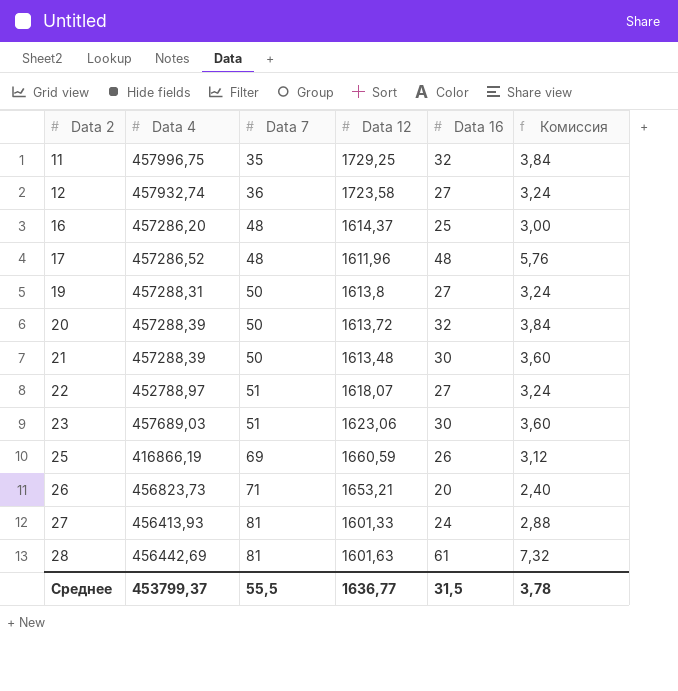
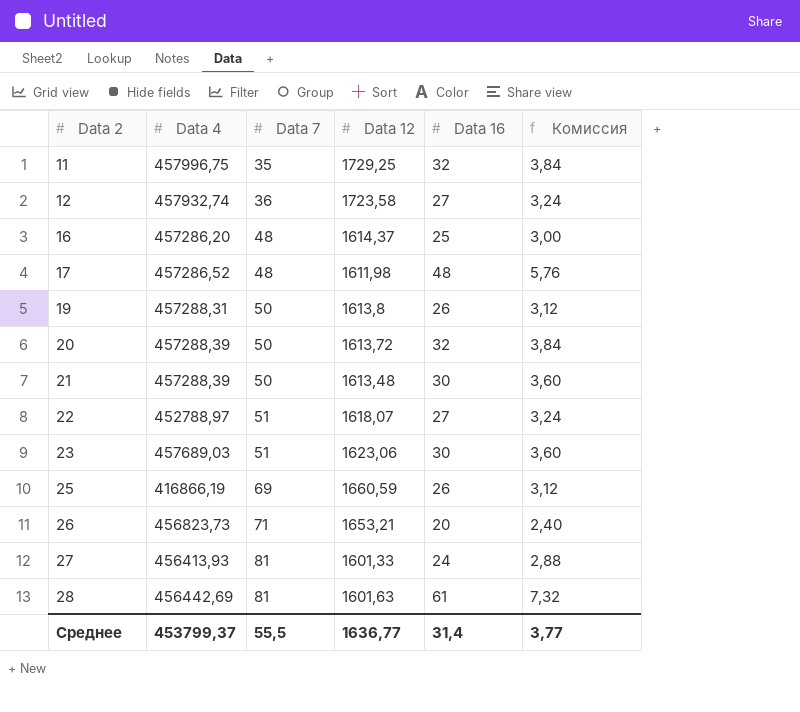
17 | Data 12: 1611,96 -> 1611,98
19 | Data 16: 27 -> 26
19 | Комиссия: 3,24 -> 3,12
Среднее | Data 16: 31,5 -> 31,4
Среднее | Комиссия: 3,78 -> 3,77

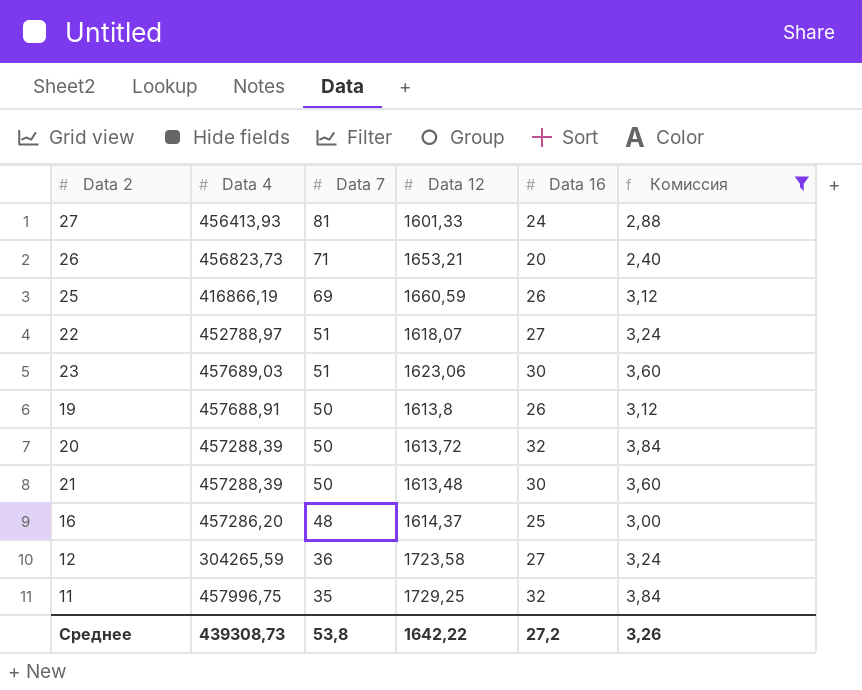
filter: none -> Комиссия <= 3,84
row order: Data 2 ascending -> Data 7 descending
19 | Data 4: 457288,31 -> 457688,91
12 | Data 4: 457932,74 -> 304265,59
Среднее | Data 4: 453799,37 -> 439308,73
Среднее | Data 7: 55,5 -> 53,8
Среднее | Data 12: 1636,77 -> 1642,22
Среднее | Data 16: 31,4 -> 27,2
Среднее | Комиссия: 3,77 -> 3,26

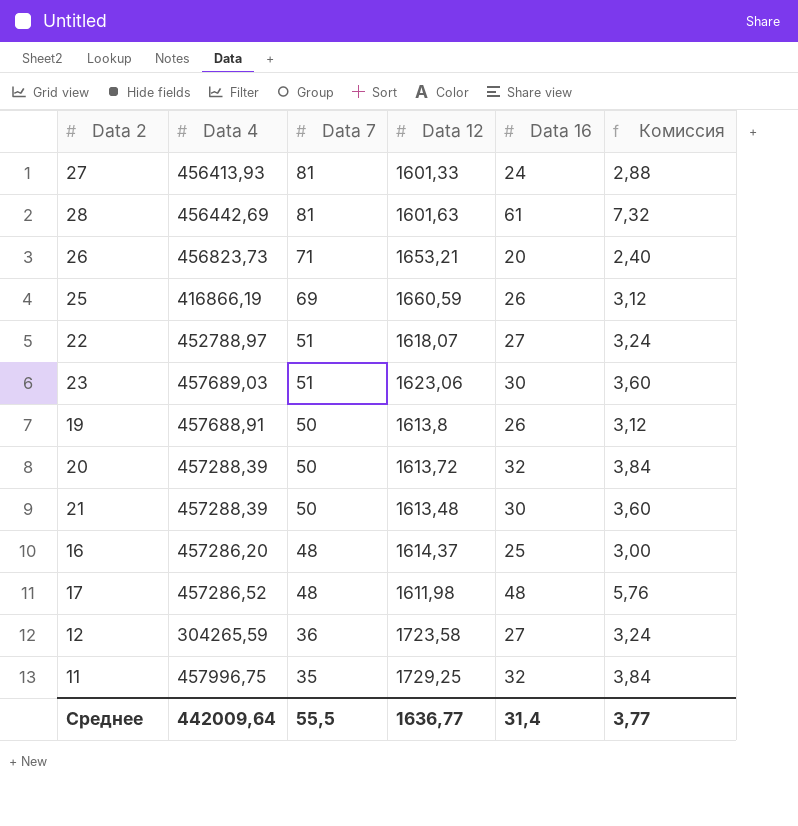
filter: Комиссия <= 3,84 -> none
Среднее | Data 4: 439308,73 -> 442009,64
Среднее | Data 7: 53,8 -> 55,5
Среднее | Data 12: 1642,22 -> 1636,77
Среднее | Data 16: 27,2 -> 31,4
Среднее | Комиссия: 3,26 -> 3,77

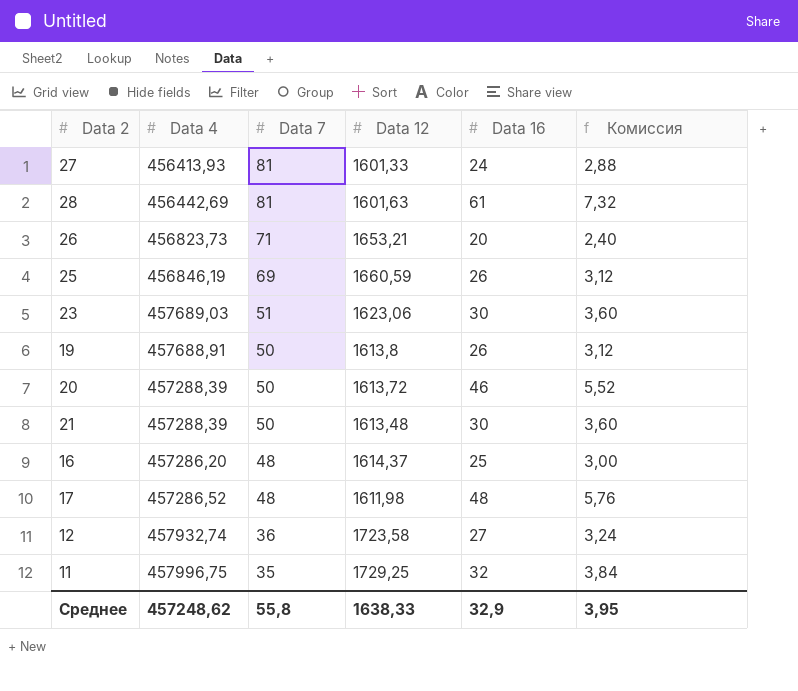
row 22: 452788,97 | 51 | 1618,07 | 27 | 3,24 -> none
25 | Data 4: 416866,19 -> 456846,19
20 | Data 16: 32 -> 46
20 | Комиссия: 3,84 -> 5,52
12 | Data 4: 304265,59 -> 457932,74
Среднее | Data 4: 442009,64 -> 457248,62
Среднее | Data 7: 55,5 -> 55,8
Среднее | Data 12: 1636,77 -> 1638,33
Среднее | Data 16: 31,4 -> 32,9
Среднее | Комиссия: 3,77 -> 3,95

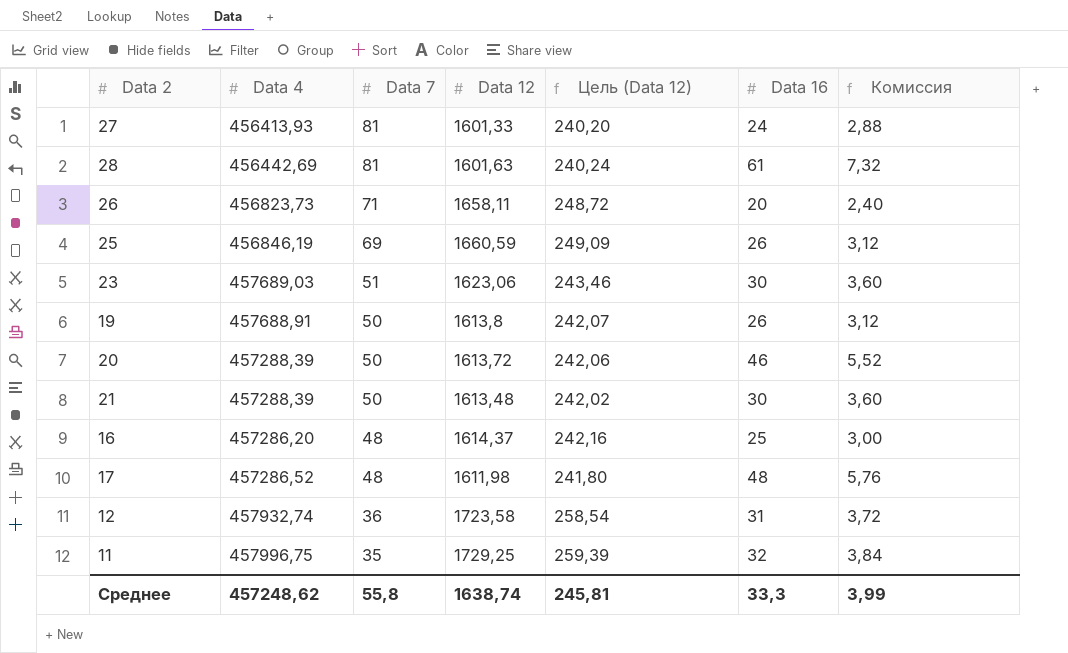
column Цель (Data 12) | formula: none -> [Data 12] * 0,15
26 | Data 12: 1653,21 -> 1658,11
12 | Data 16: 27 -> 31
12 | Комиссия: 3,24 -> 3,72
Среднее | Data 12: 1638,33 -> 1638,74
Среднее | Data 16: 32,9 -> 33,3
Среднее | Комиссия: 3,95 -> 3,99

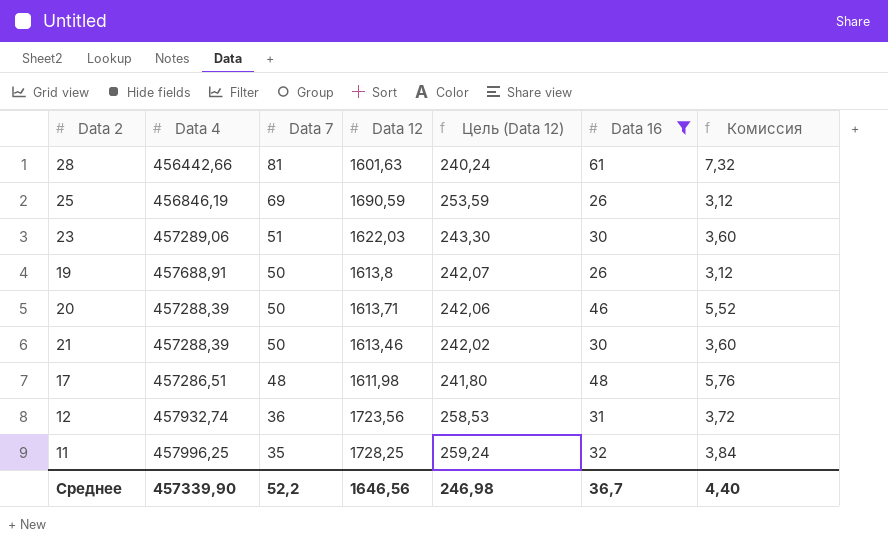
filter: none -> Data 16 >= 26
28 | Data 4: 456442,69 -> 456442,66
25 | Data 12: 1660,59 -> 1690,59
25 | Цель (Data 12): 249,09 -> 253,59
23 | Data 4: 457689,03 -> 457289,06
23 | Data 12: 1623,06 -> 1622,03
23 | Цель (Data 12): 243,46 -> 243,30
20 | Data 12: 1613,72 -> 1613,71
21 | Data 12: 1613,48 -> 1613,46
17 | Data 4: 457286,52 -> 457286,51
12 | Data 12: 1723,58 -> 1723,56
12 | Цель (Data 12): 258,54 -> 258,53
11 | Data 4: 457996,75 -> 457996,25
11 | Data 12: 1729,25 -> 1728,25
11 | Цель (Data 12): 259,39 -> 259,24
Среднее | Data 4: 457248,62 -> 457339,90
Среднее | Data 7: 55,8 -> 52,2
Среднее | Data 12: 1638,74 -> 1646,56
Среднее | Цель (Data 12): 245,81 -> 246,98
Среднее | Data 16: 33,3 -> 36,7
Среднее | Комиссия: 3,99 -> 4,40

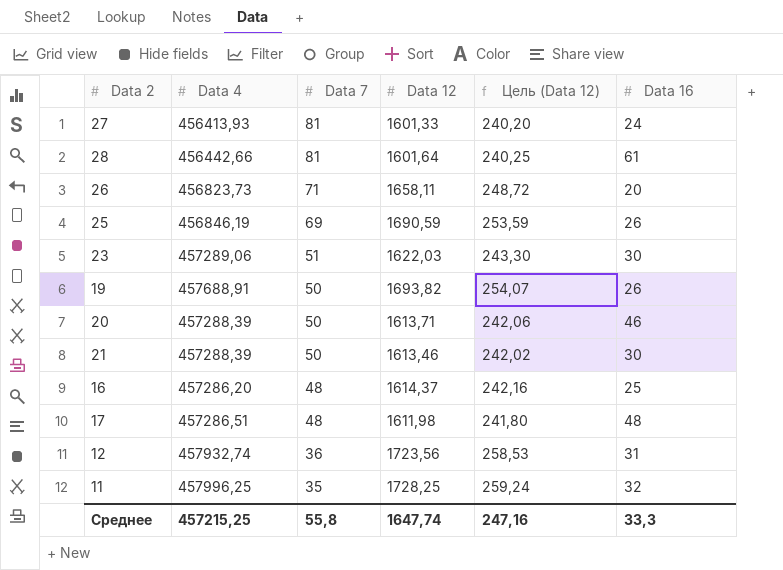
filter: Data 16 >= 26 -> none
column Комиссия | formula: [Data 16] * 0,12 -> none
28 | Data 12: 1601,63 -> 1601,64
28 | Цель (Data 12): 240,24 -> 240,25
19 | Data 12: 1613,8 -> 1693,82
19 | Цель (Data 12): 242,07 -> 254,07
Среднее | Data 4: 457339,90 -> 457215,25
Среднее | Data 7: 52,2 -> 55,8
Среднее | Data 12: 1646,56 -> 1647,74
Среднее | Цель (Data 12): 246,98 -> 247,16
Среднее | Data 16: 36,7 -> 33,3

